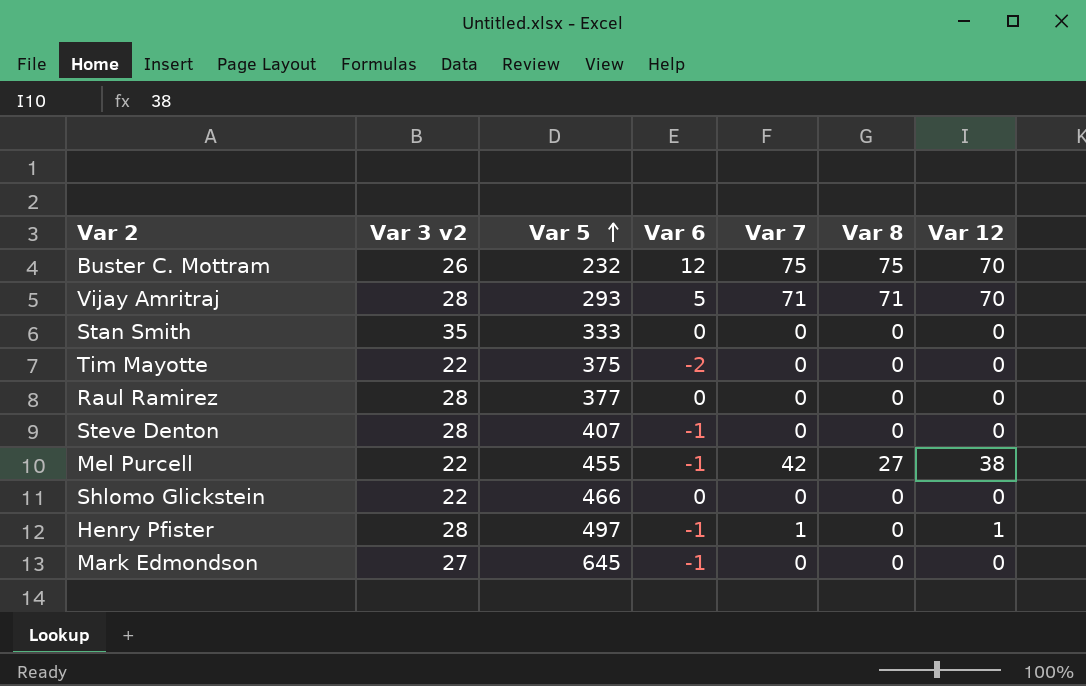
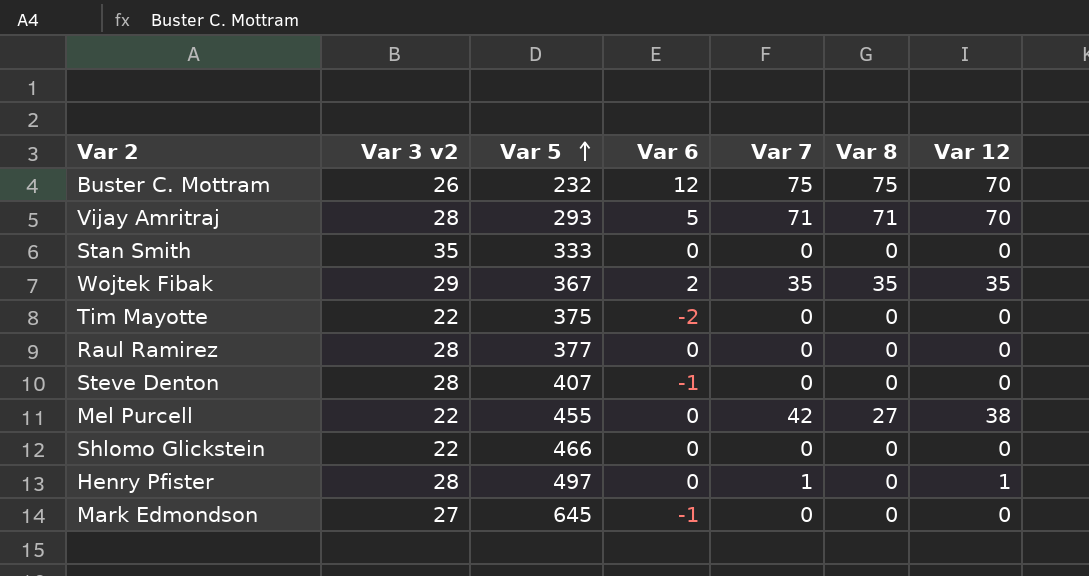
row Wojtek Fibak: none -> 29 | 367 | 2 | 35 | 35 | 35
Mel Purcell | Var 6: -1 -> 0
Henry Pfister | Var 6: -1 -> 0

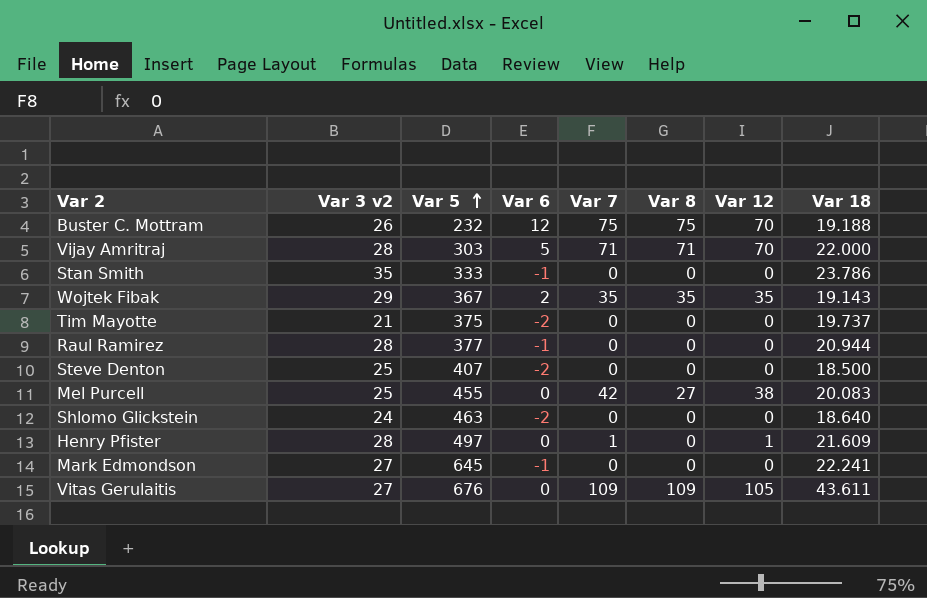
column Var 18 | position: none -> 8
Vijay Amritraj | Var 5: 293 -> 303
Stan Smith | Var 6: 0 -> -1
Tim Mayotte | Var 3 v2: 22 -> 21
Raul Ramirez | Var 6: 0 -> -1
Steve Denton | Var 3 v2: 28 -> 25
Steve Denton | Var 6: -1 -> -2
Mel Purcell | Var 3 v2: 22 -> 25
Shlomo Glickstein | Var 3 v2: 22 -> 24
Shlomo Glickstein | Var 5: 466 -> 463
Shlomo Glickstein | Var 6: 0 -> -2
row Vitas Gerulaitis: none -> 27 | 676 | 0 | 109 | 109 | 105 | 43.611

